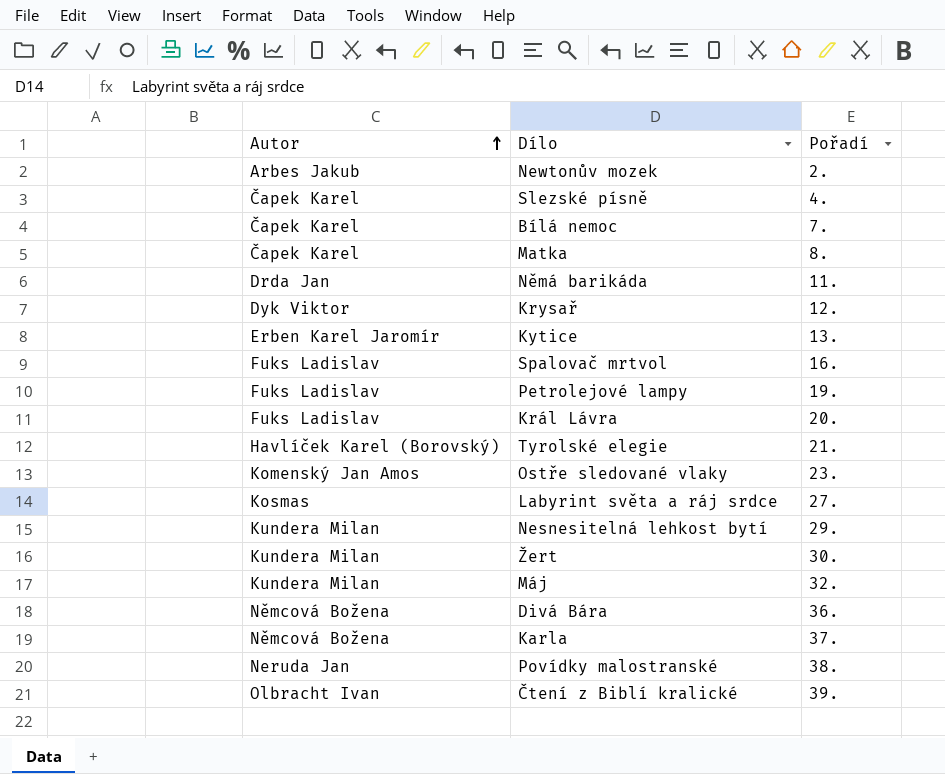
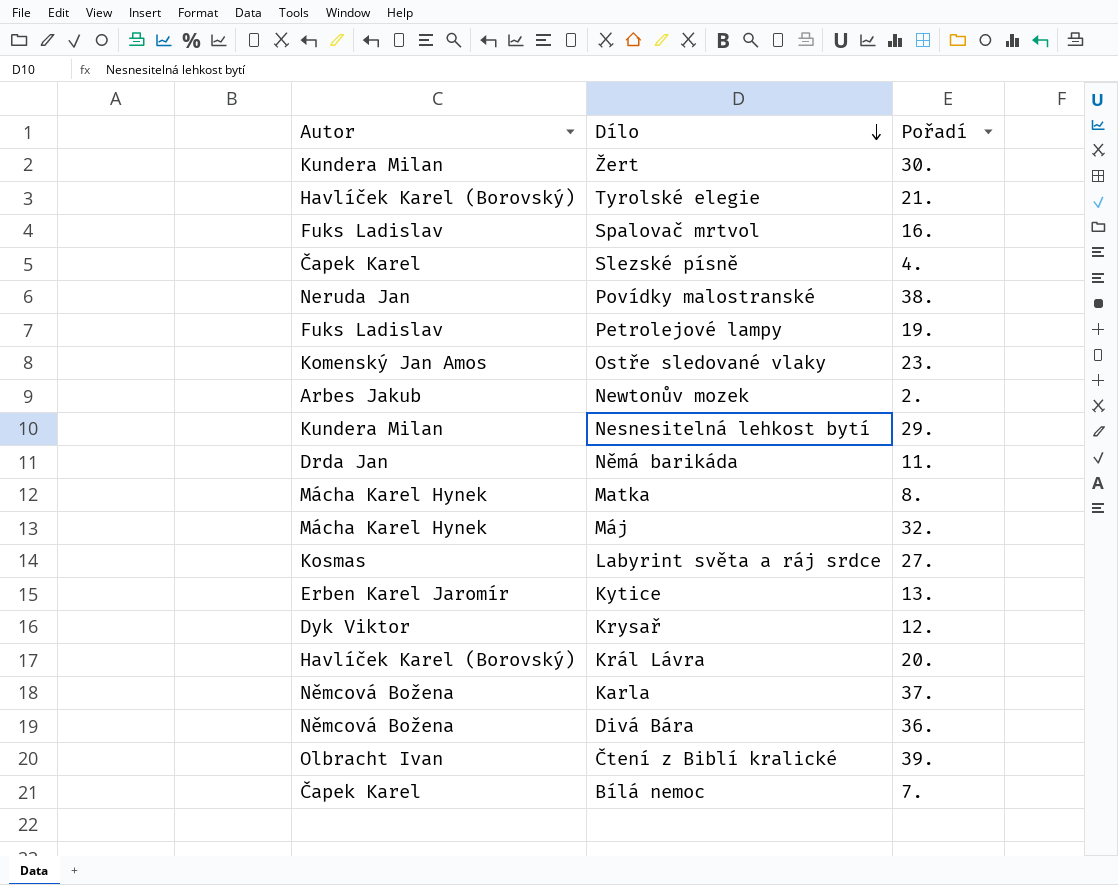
row order: Autor ascending -> Dílo descending
Matka | Autor: Čapek Karel -> Mácha Karel Hynek
Máj | Autor: Kundera Milan -> Mácha Karel Hynek
Král Lávra | Autor: Fuks Ladislav -> Havlíček Karel (Borovský)

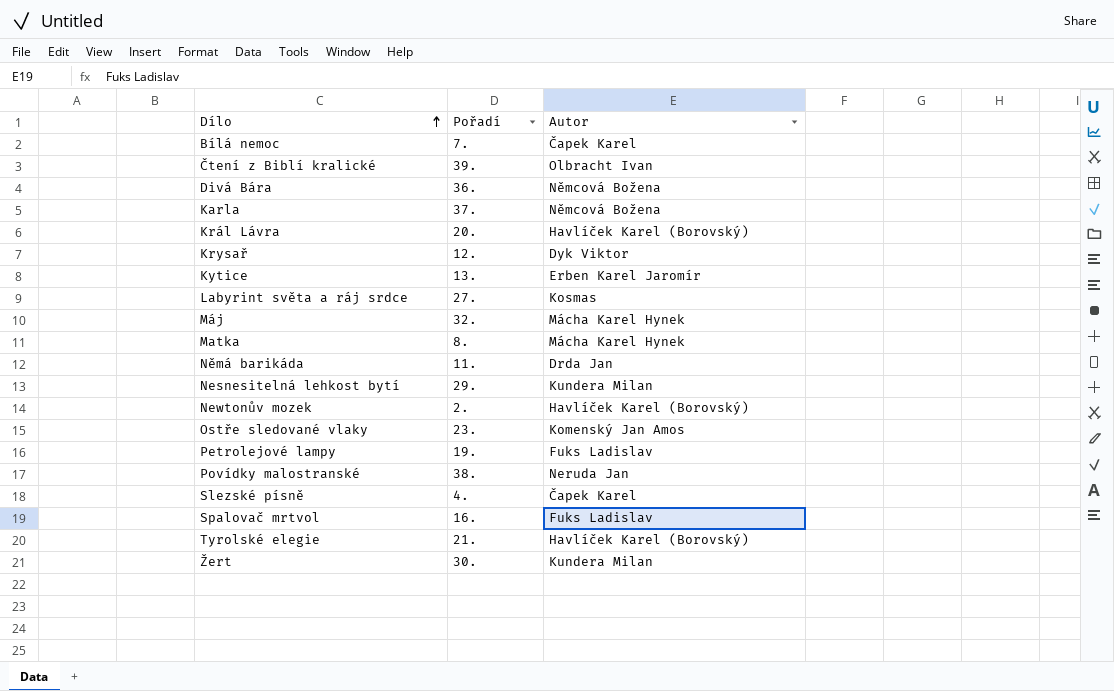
row order: Dílo descending -> Dílo ascending
column Autor | position: 1 -> 3
Newtonův mozek | Autor: Arbes Jakub -> Havlíček Karel (Borovský)

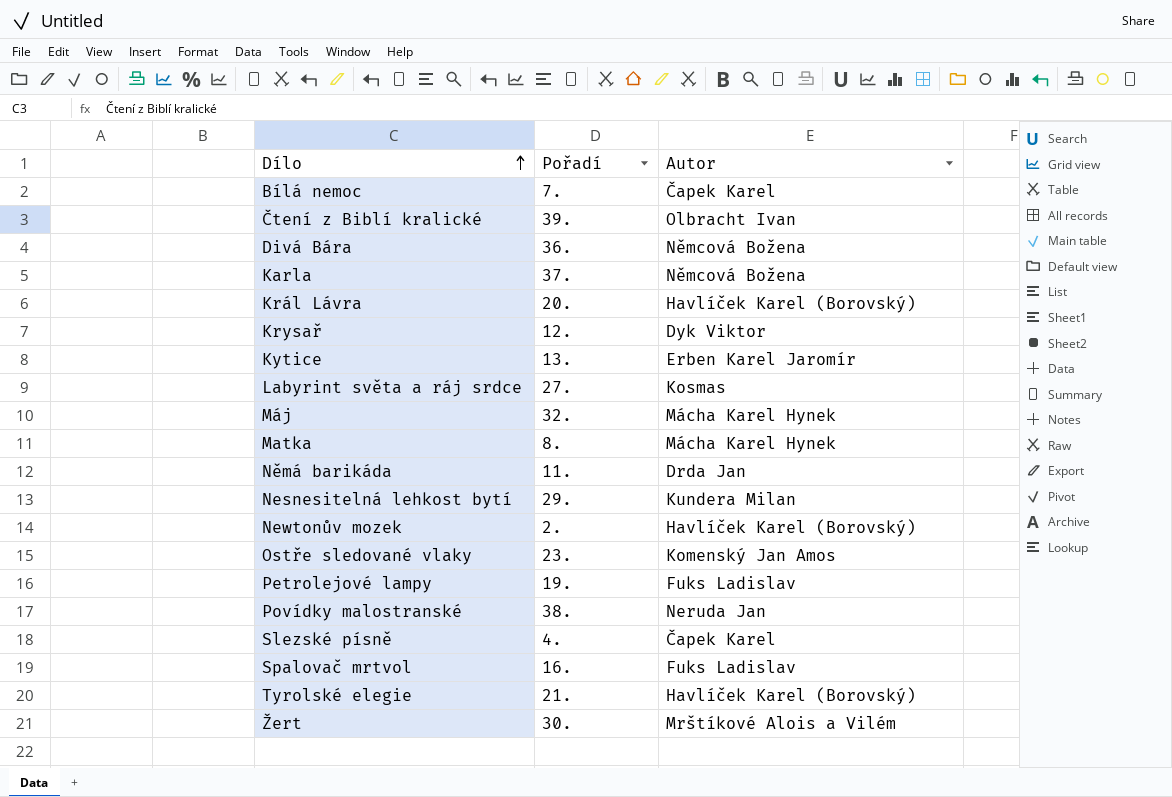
Žert | Autor: Kundera Milan -> Mrštíkové Alois a Vilém

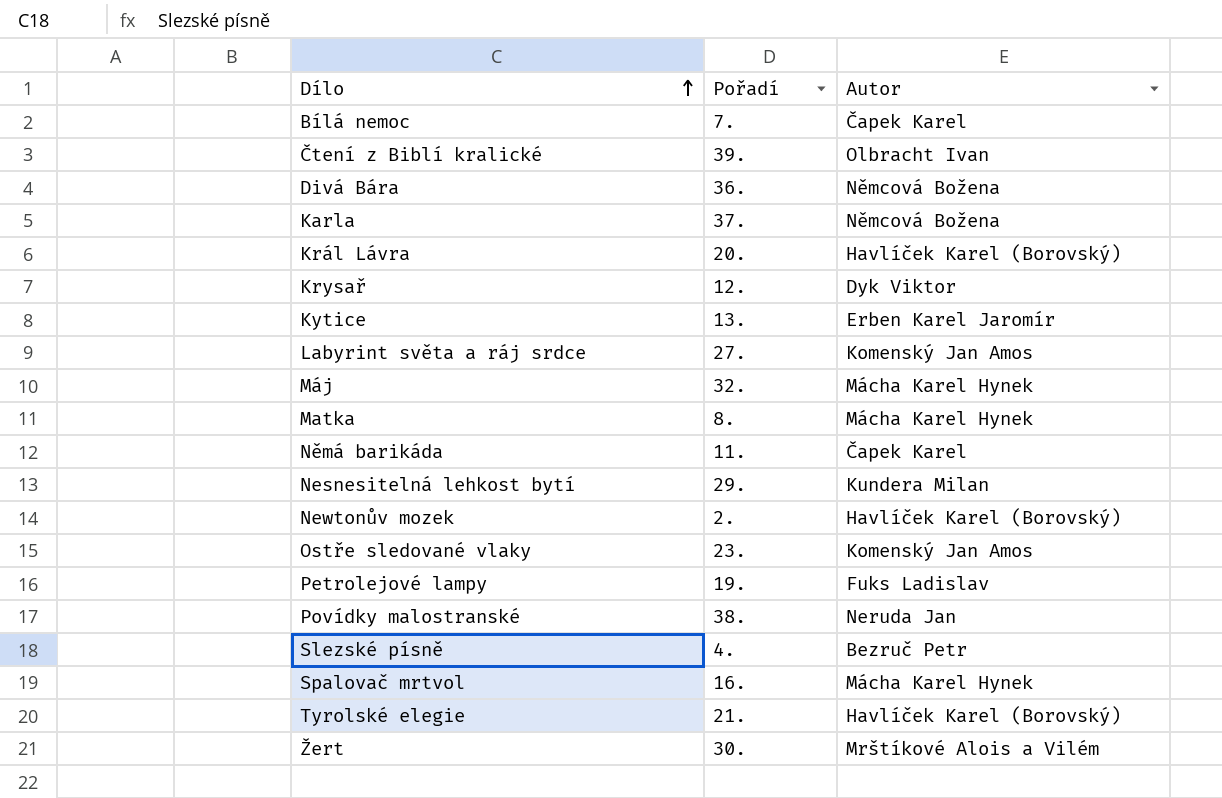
Labyrint světa a ráj srdce | Autor: Kosmas -> Komenský Jan Amos
Němá barikáda | Autor: Drda Jan -> Čapek Karel
Slezské písně | Autor: Čapek Karel -> Bezruč Petr
Spalovač mrtvol | Autor: Fuks Ladislav -> Mácha Karel Hynek

